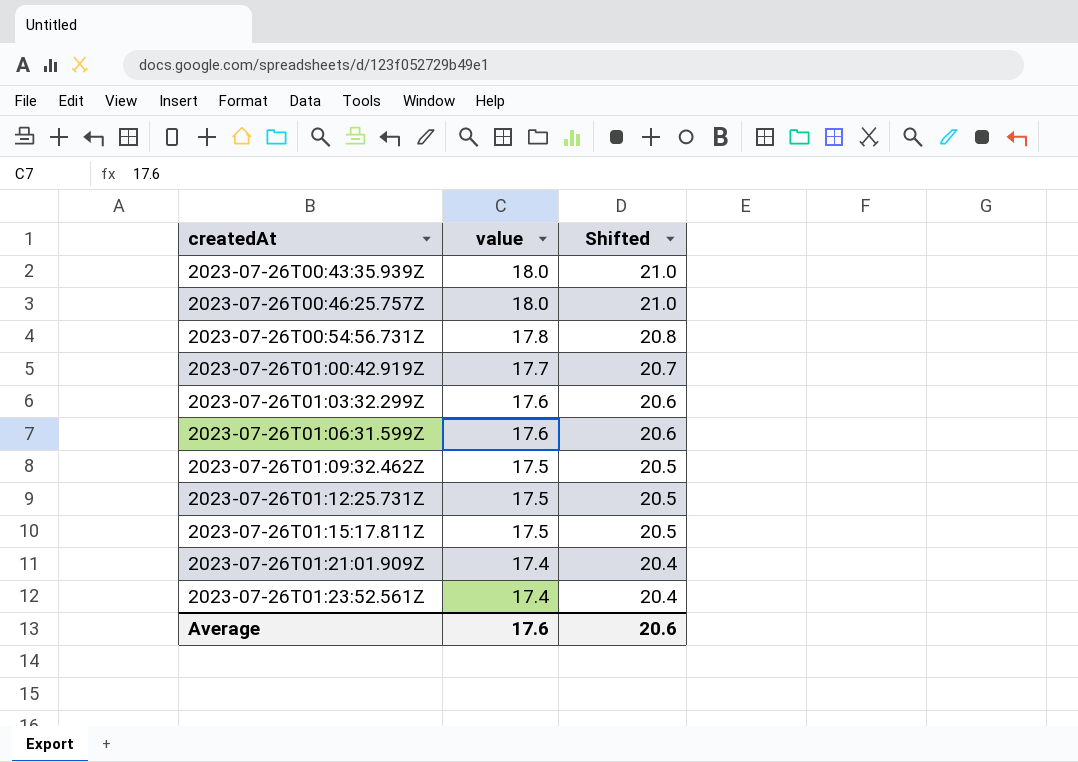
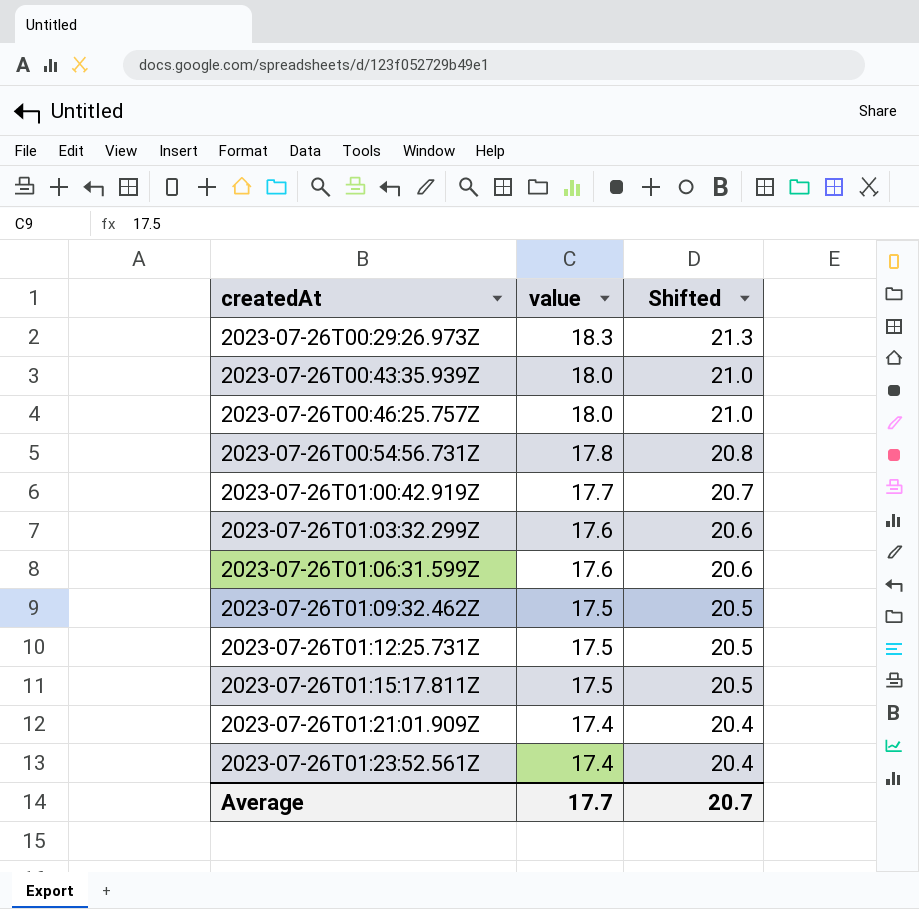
row 2023-07-26T00:29:26.973Z: none -> 18.3 | 21.3
Average | value: 17.6 -> 17.7
Average | Shifted: 20.6 -> 20.7

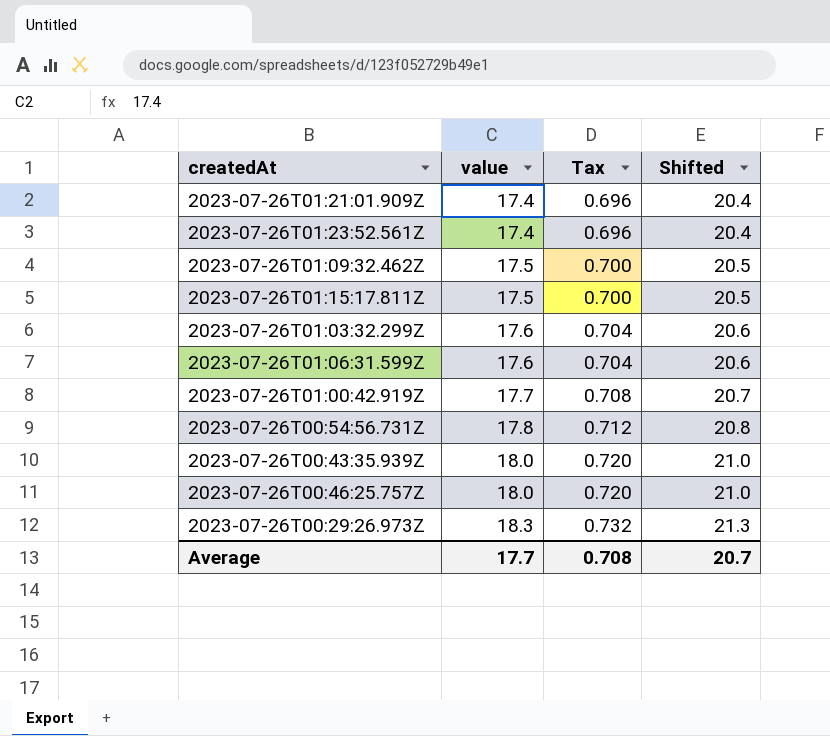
row order: createdAt ascending -> value ascending
column Tax | formula: none -> [value] * 0.04
row 2023-07-26T01:12:25.731Z: 17.5 | 20.5 -> none

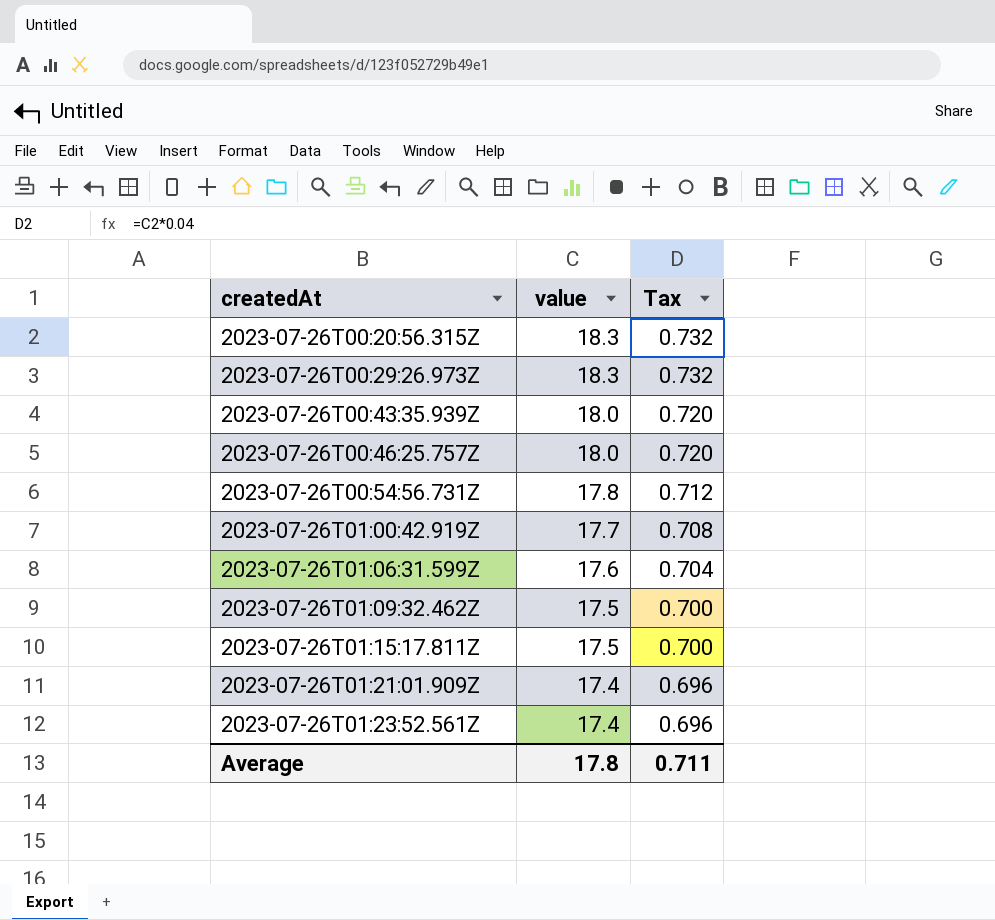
row order: value ascending -> createdAt ascending
column Shifted | formula: [value] + 3 -> none
row 2023-07-26T01:03:32.299Z: 17.6 | 0.704 | 20.6 -> none
row 2023-07-26T00:20:56.315Z: none -> 18.3 | 0.732
Average | value: 17.7 -> 17.8
Average | Tax: 0.708 -> 0.711

